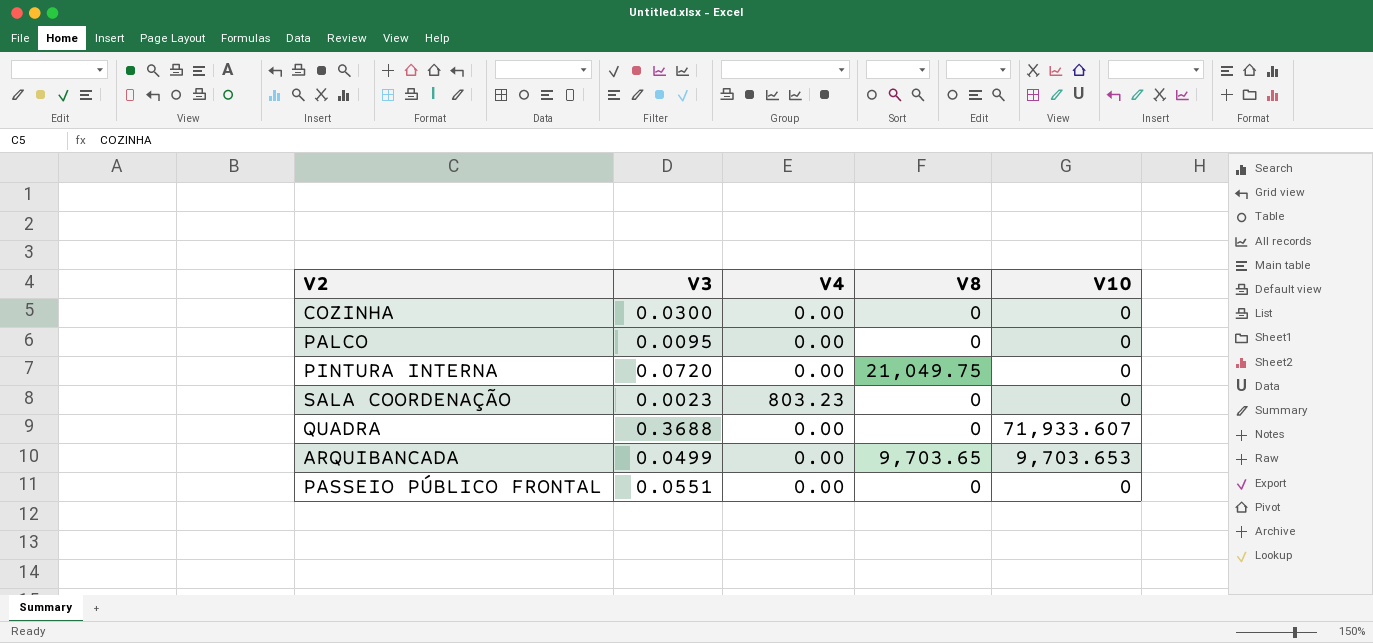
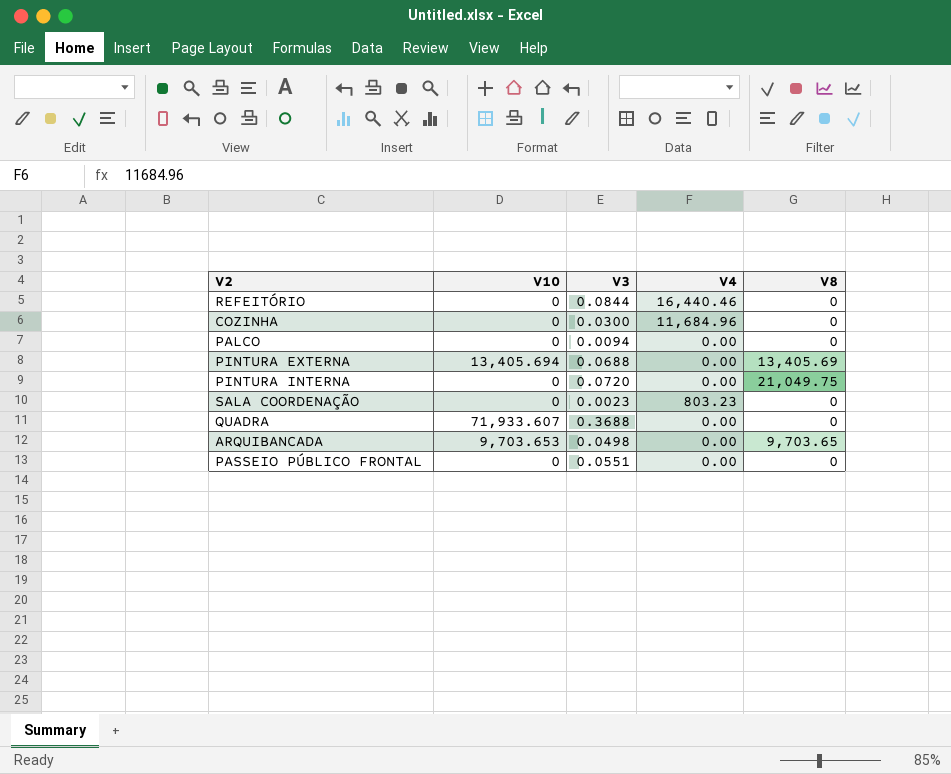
column V10 | position: 5 -> 2
row REFEITÓRIO: none -> 0 | 0.0844 | 16,440.46 | 0
COZINHA | V4: 0.00 -> 11,684.96
PALCO | V3: 0.0095 -> 0.0094
row PINTURA EXTERNA: none -> 13,405.694 | 0.0688 | 0.00 | 13,405.69
ARQUIBANCADA | V3: 0.0499 -> 0.0498

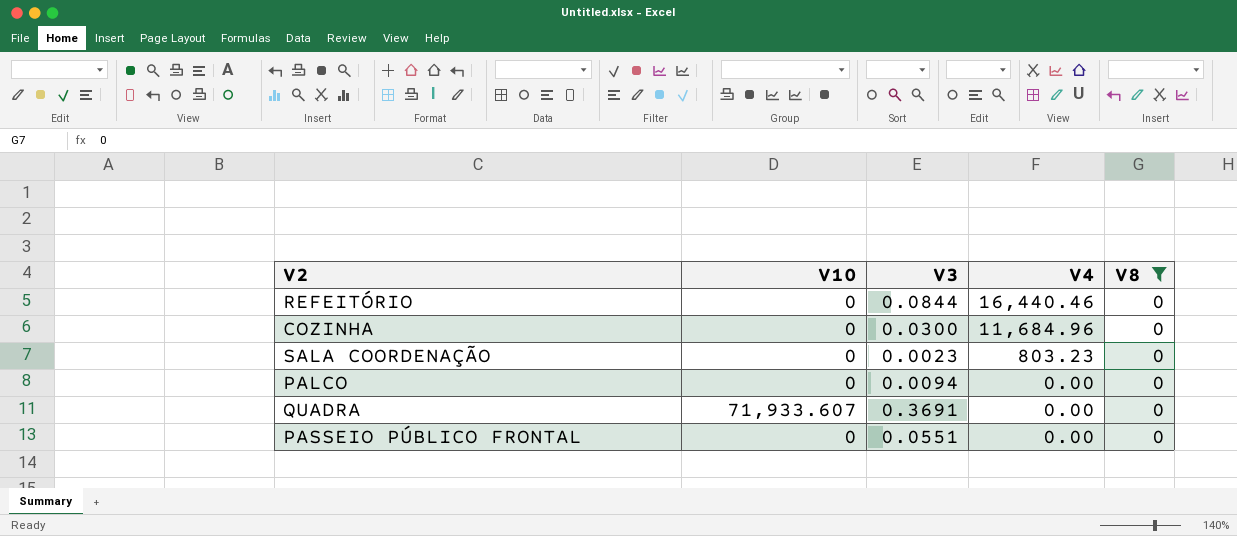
filter: none -> V8 = 0
row order: none -> V4 descending
QUADRA | V3: 0.3688 -> 0.3691

